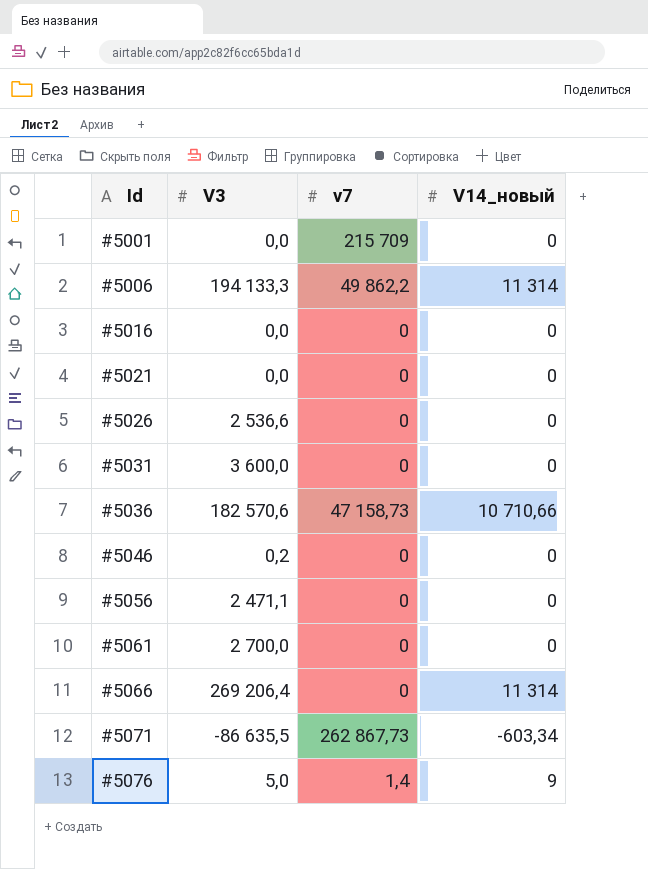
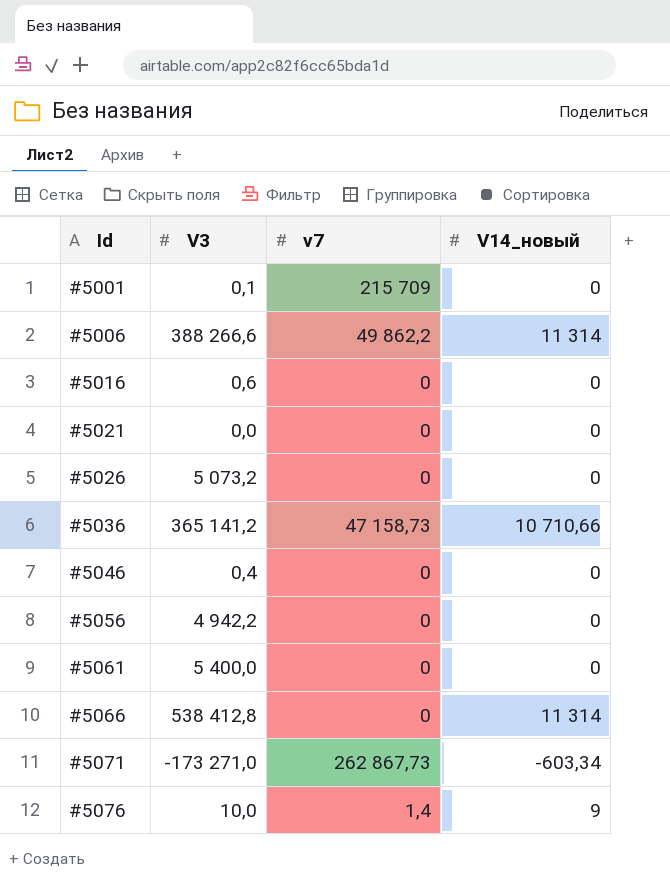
row #5031: 3 600,0 | 0 | 0 -> none
#5001 | V3: 0,0 -> 0,1
#5006 | V3: 194 133,3 -> 388 266,6
#5016 | V3: 0,0 -> 0,6
#5026 | V3: 2 536,6 -> 5 073,2
#5036 | V3: 182 570,6 -> 365 141,2
#5046 | V3: 0,2 -> 0,4
#5056 | V3: 2 471,1 -> 4 942,2
#5061 | V3: 2 700,0 -> 5 400,0
#5066 | V3: 269 206,4 -> 538 412,8
#5071 | V3: -86 635,5 -> -173 271,0
#5076 | V3: 5,0 -> 10,0

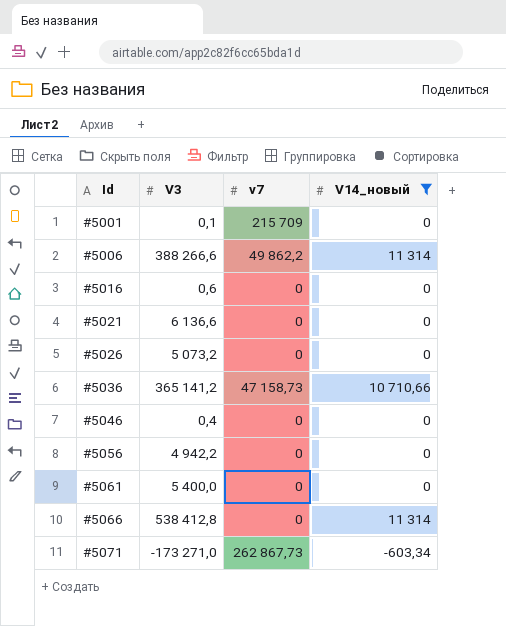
filter: none -> V14_новый != 9
#5021 | V3: 0,0 -> 6 136,6

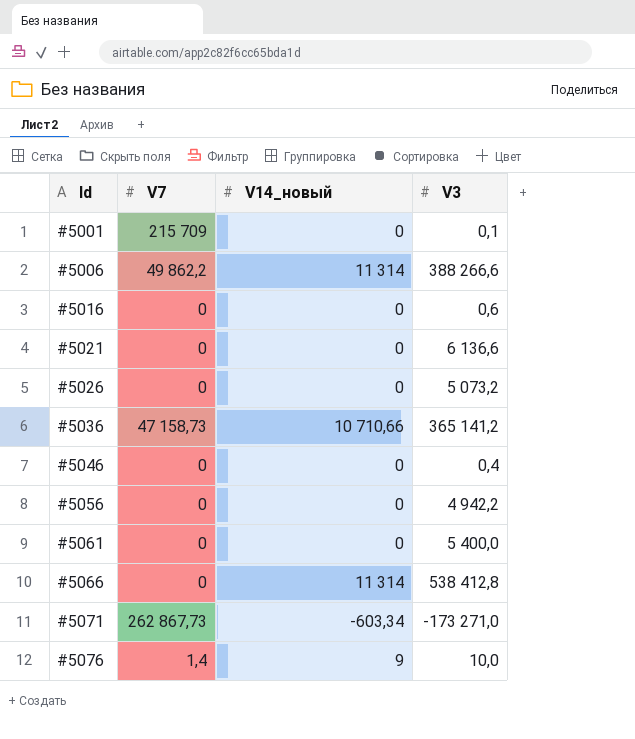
filter: V14_новый != 9 -> none
column name: v7 -> V7
column V3 | position: 2 -> 4

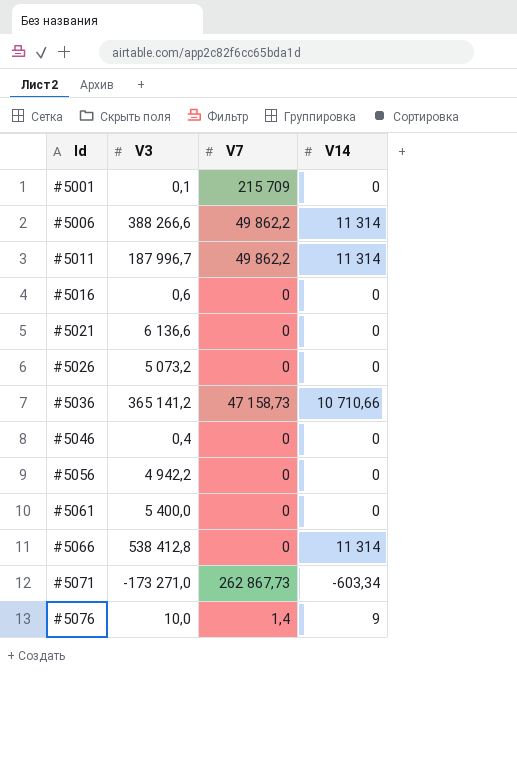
column V3 | position: 4 -> 2
column name: V14_новый -> V14
row #5011: none -> 187 996,7 | 49 862,2 | 11 314

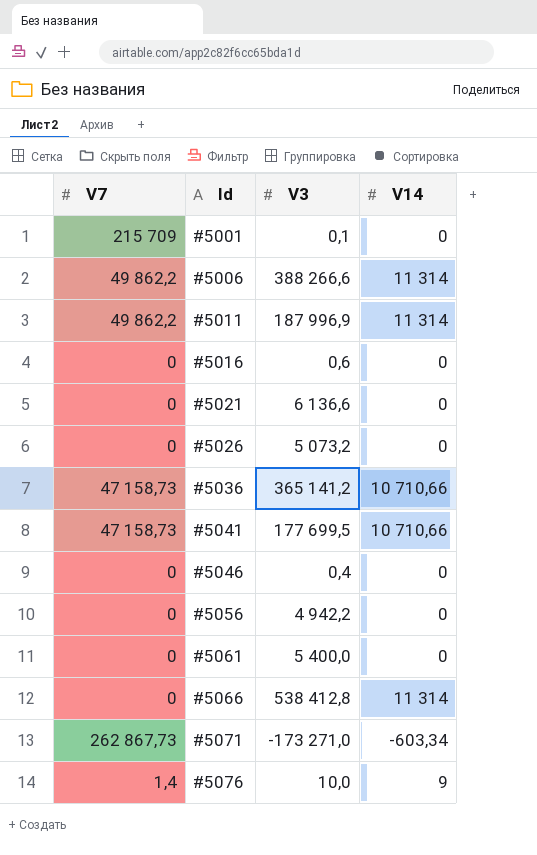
column V7 | position: 3 -> 1
#5011 | V3: 187 996,7 -> 187 996,9
row #5041: none -> 47 158,73 | 177 699,5 | 10 710,66

